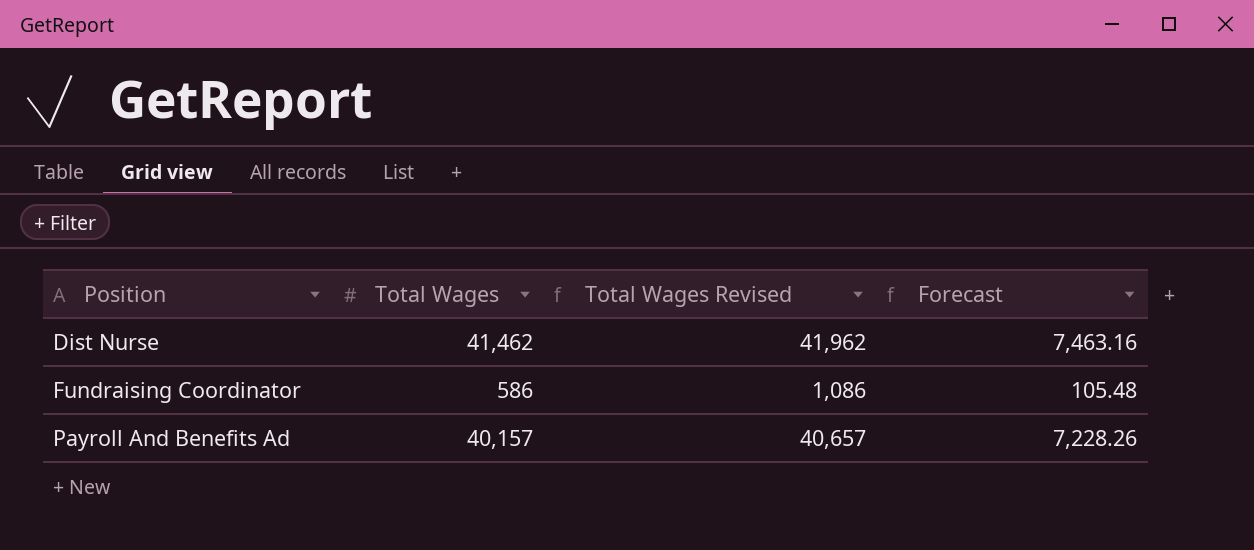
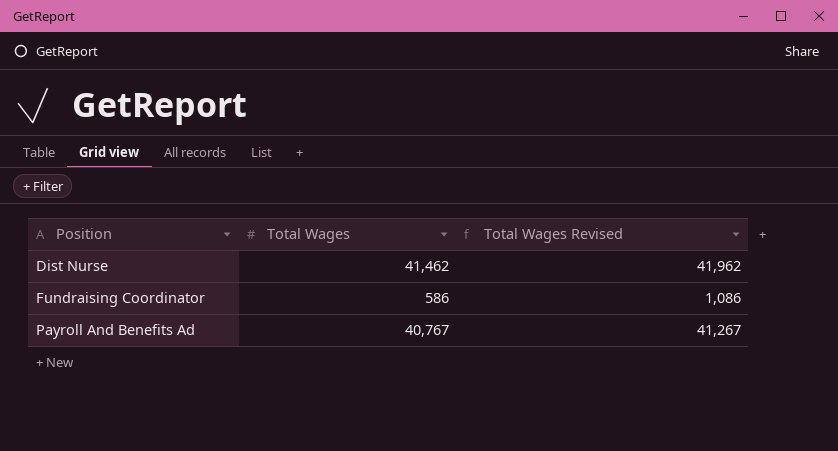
column Forecast | formula: [Total Wages] * 0.18 -> none
Payroll And Benefits Ad | Total Wages: 40,157 -> 40,767
Payroll And Benefits Ad | Total Wages Revised: 40,657 -> 41,267

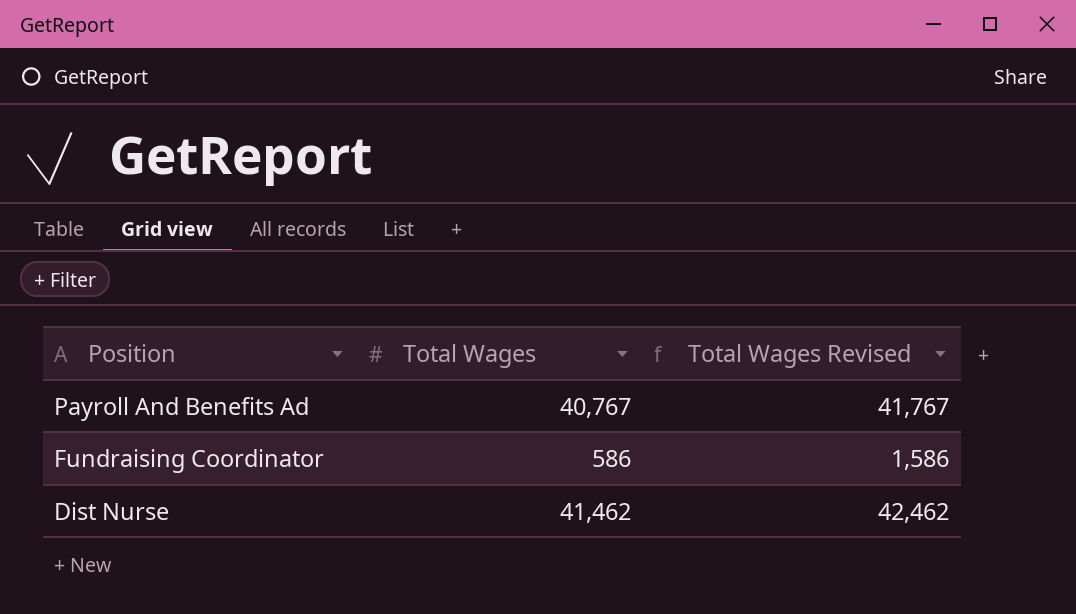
row order: Position ascending -> Position descending
column Total Wages Revised | formula: [Total Wages] + 500 -> [Total Wages] + 1000

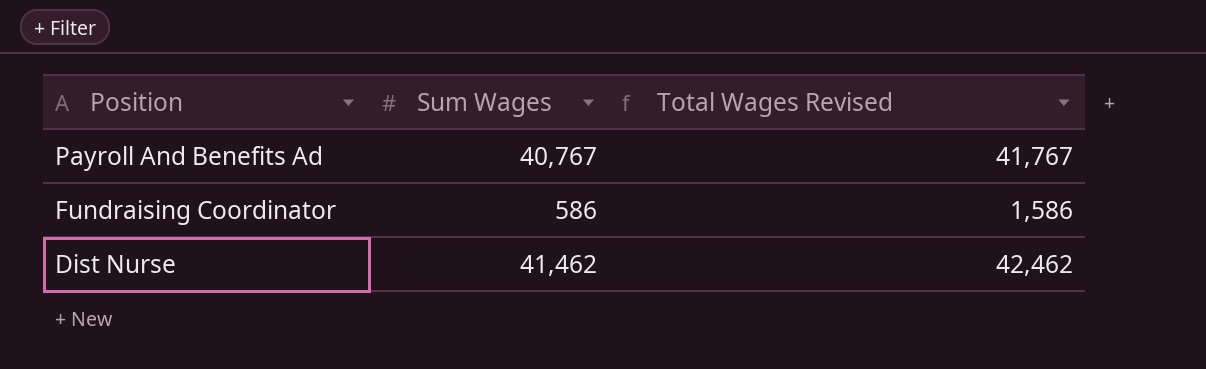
column name: Total Wages -> Sum Wages

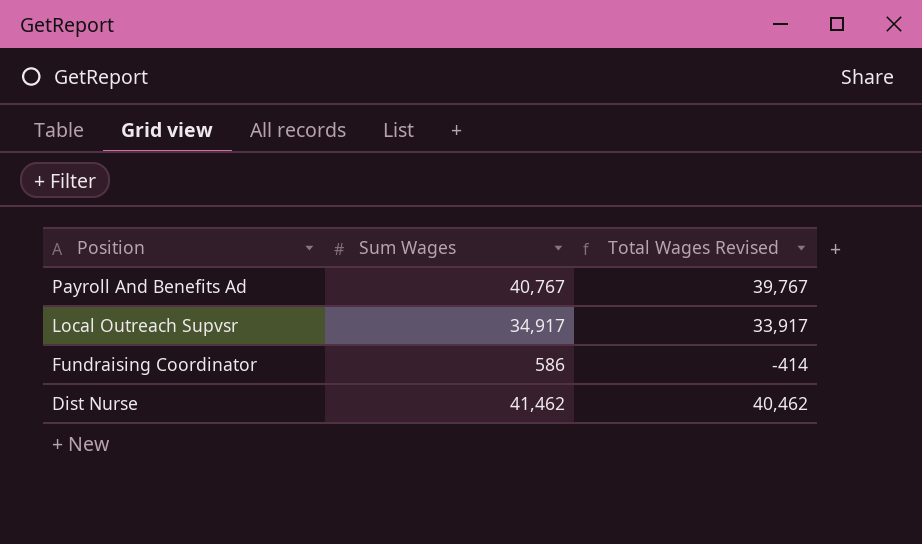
column Total Wages Revised | formula: [Sum Wages] + 1000 -> [Sum Wages] - 1000
row Local Outreach Supvsr: none -> 34,917 | 33,917

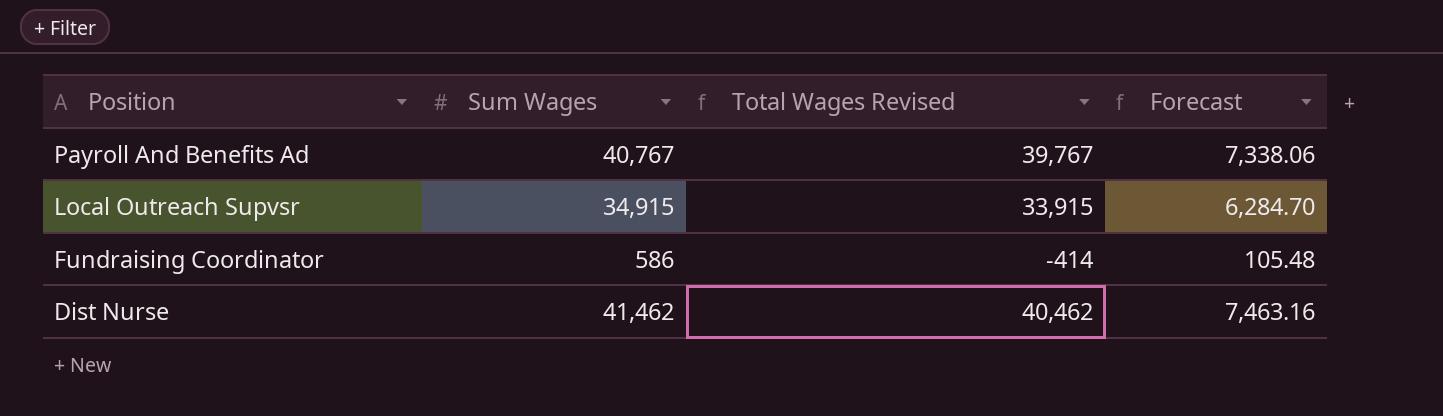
column Forecast | formula: none -> [Sum Wages] * 0.18
Local Outreach Supvsr | Sum Wages: 34,917 -> 34,915
Local Outreach Supvsr | Total Wages Revised: 33,917 -> 33,915

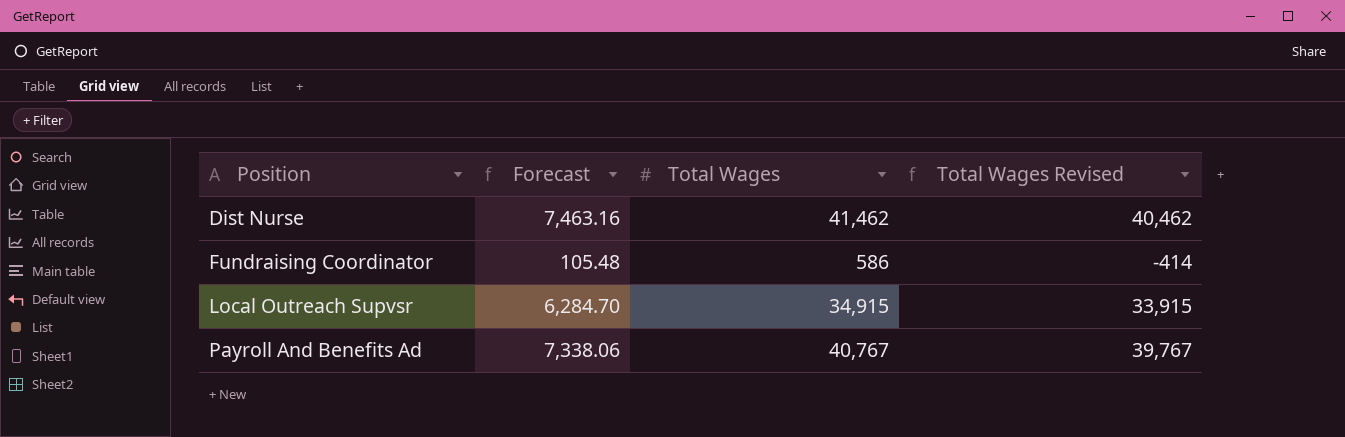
row order: Position descending -> Position ascending
column Forecast | position: 4 -> 2
column name: Sum Wages -> Total Wages

